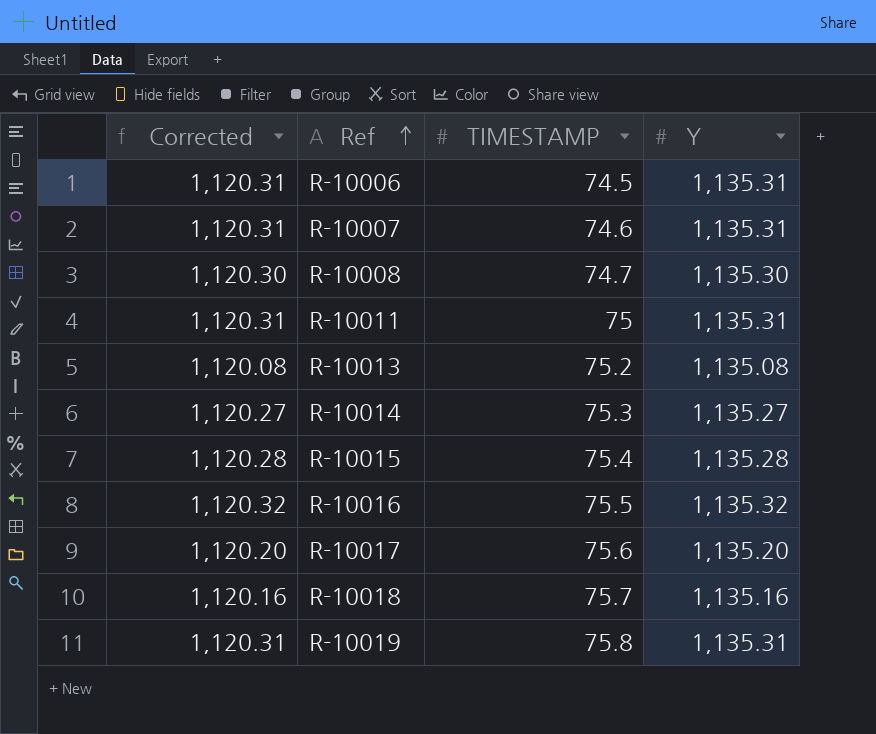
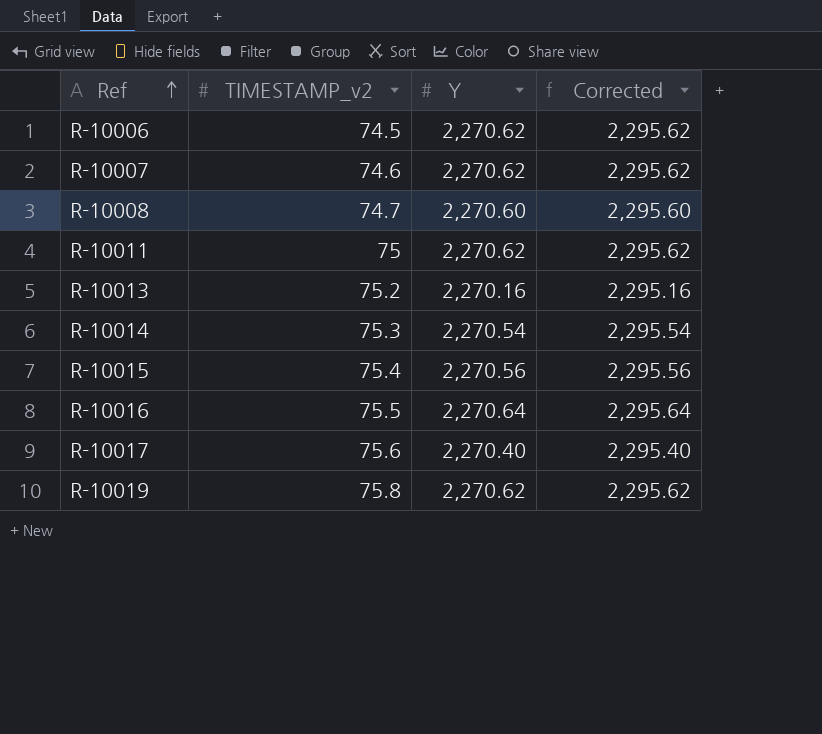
column name: TIMESTAMP -> TIMESTAMP_v2
column Corrected | formula: [Y] - 15 -> [Y] + 25
column Corrected | position: 1 -> 4
row R-10018: 1,120.16 | 75.7 | 1,135.16 -> none
R-10006 | Y: 1,135.31 -> 2,270.62
R-10007 | Y: 1,135.31 -> 2,270.62
R-10008 | Y: 1,135.30 -> 2,270.60
R-10011 | Y: 1,135.31 -> 2,270.62
R-10013 | Y: 1,135.08 -> 2,270.16
R-10014 | Y: 1,135.27 -> 2,270.54
R-10015 | Y: 1,135.28 -> 2,270.56
R-10016 | Y: 1,135.32 -> 2,270.64
R-10017 | Y: 1,135.20 -> 2,270.40
R-10019 | Y: 1,135.31 -> 2,270.62

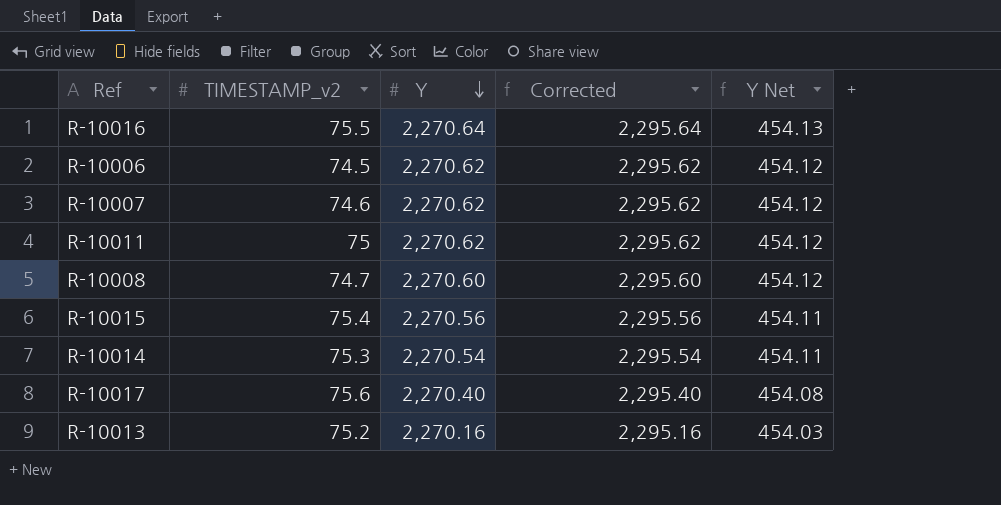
row order: Ref ascending -> Y descending
column Y Net | formula: none -> [Y] * 0.2
row R-10019: 75.8 | 2,270.62 | 2,295.62 -> none

